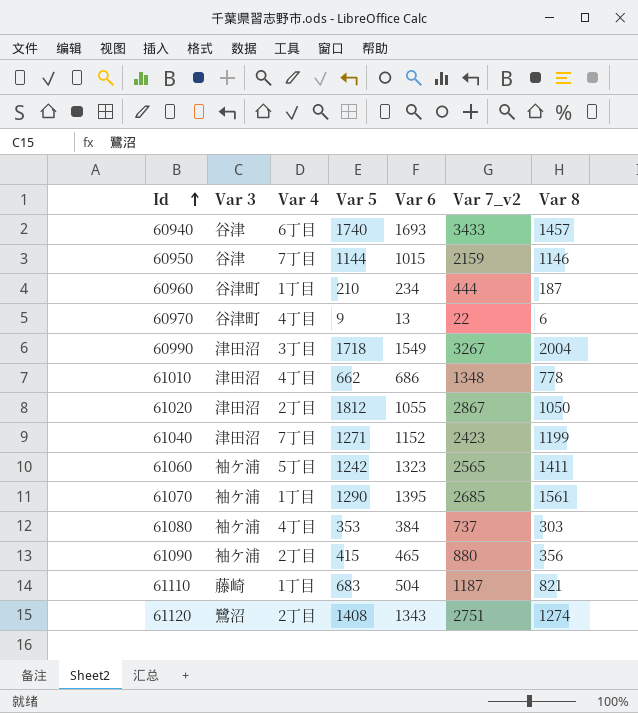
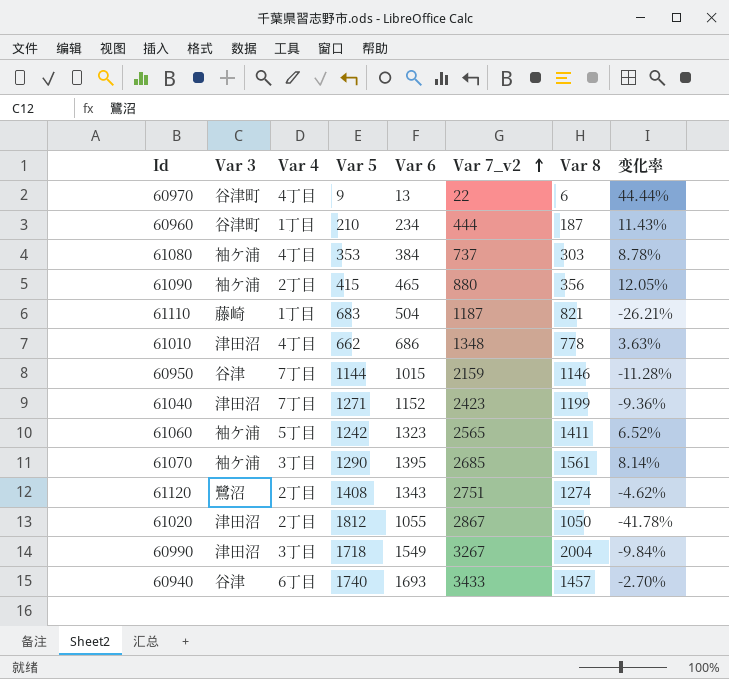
row order: Id ascending -> Var 7_v2 ascending
column 变化率 | formula: none -> ([Var 6] - [Var 5]) / [Var 5]
61070 | Var 4: 1丁目 -> 3丁目

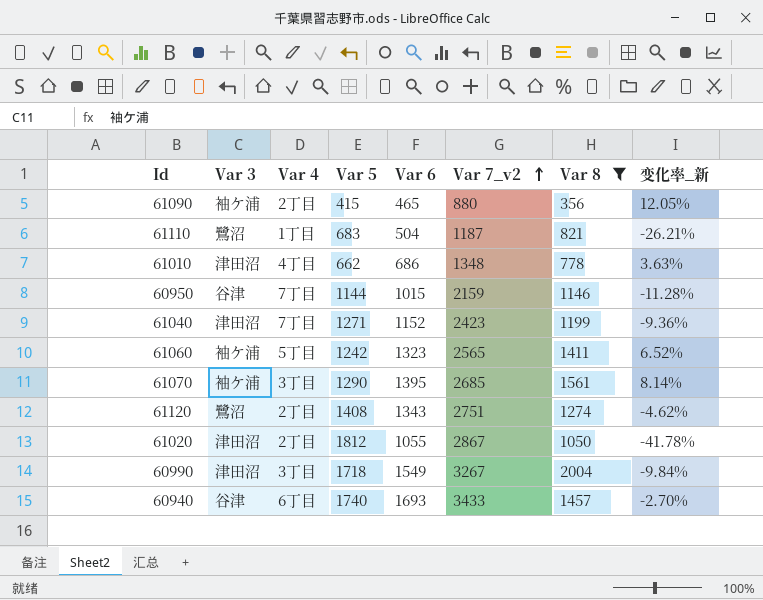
filter: none -> Var 8 >= 356
column name: 变化率 -> 变化率_新
61110 | Var 3: 藤崎 -> 鷺沼

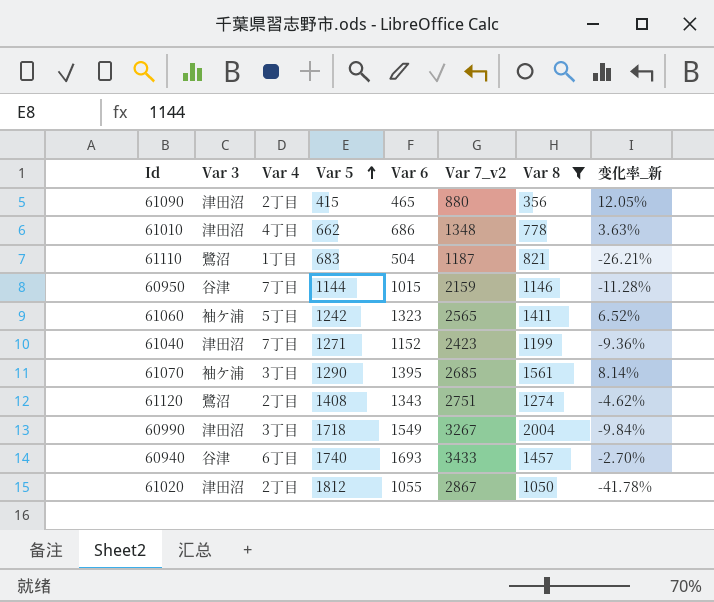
row order: Var 7_v2 ascending -> Var 5 ascending
61090 | Var 3: 袖ケ浦 -> 津田沼

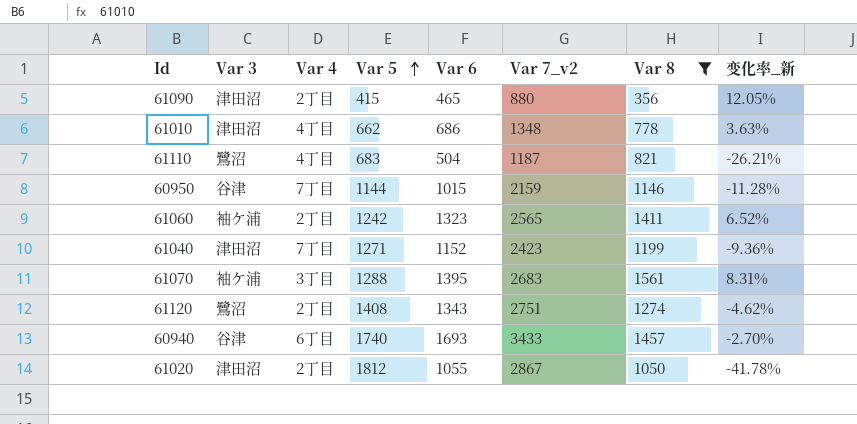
row 60990: 津田沼 | 3丁目 | 1718 | 1549 | 3267 | 2004 | -9.84% -> none
61110 | Var 4: 1丁目 -> 4丁目
61060 | Var 4: 5丁目 -> 2丁目
61070 | Var 5: 1290 -> 1288
61070 | Var 7_v2: 2685 -> 2683
61070 | 变化率_新: 8.14% -> 8.31%

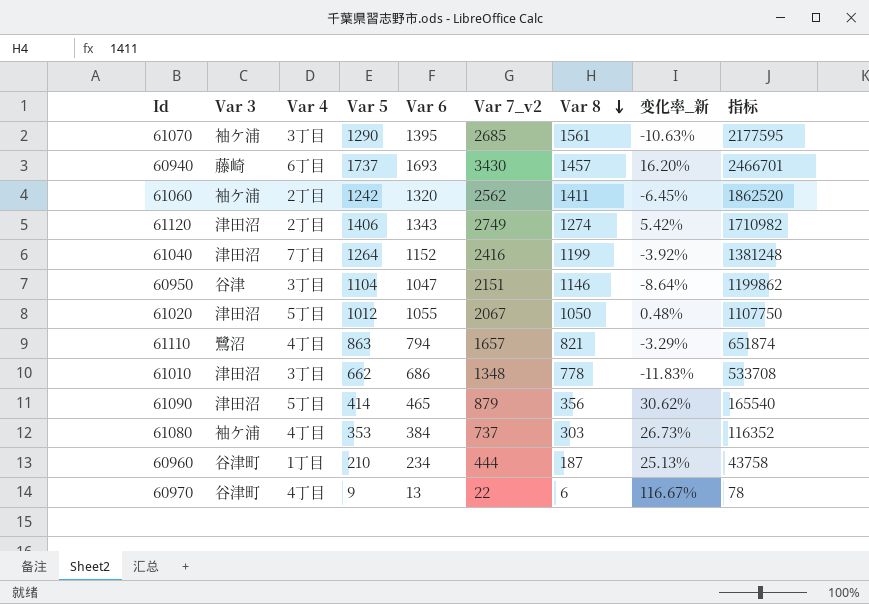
filter: Var 8 >= 356 -> none
row order: Var 5 ascending -> Var 8 descending
column 变化率_新 | formula: ([Var 6] - [Var 5]) / [Var 5] -> ([Var 6] - [Var 8]) / [Var 8]
column 指标 | formula: none -> [Var 6] * [Var 8]
61070 | Var 5: 1288 -> 1290
61070 | Var 7_v2: 2683 -> 2685
60940 | Var 3: 谷津 -> 藤崎
60940 | Var 5: 1740 -> 1737
60940 | Var 7_v2: 3433 -> 3430
61060 | Var 6: 1323 -> 1320
61060 | Var 7_v2: 2565 -> 2562
61120 | Var 3: 鷺沼 -> 津田沼
61120 | Var 5: 1408 -> 1406
61120 | Var 7_v2: 2751 -> 2749
61040 | Var 5: 1271 -> 1264
61040 | Var 7_v2: 2423 -> 2416
60950 | Var 4: 7丁目 -> 3丁目
60950 | Var 5: 1144 -> 1104
60950 | Var 6: 1015 -> 1047
60950 | Var 7_v2: 2159 -> 2151
61020 | Var 4: 2丁目 -> 5丁目
61020 | Var 5: 1812 -> 1012
61020 | Var 7_v2: 2867 -> 2067
61110 | Var 5: 683 -> 863
61110 | Var 6: 504 -> 794
61110 | Var 7_v2: 1187 -> 1657
61010 | Var 4: 4丁目 -> 3丁目
61090 | Var 4: 2丁目 -> 5丁目
61090 | Var 5: 415 -> 414
61090 | Var 7_v2: 880 -> 879

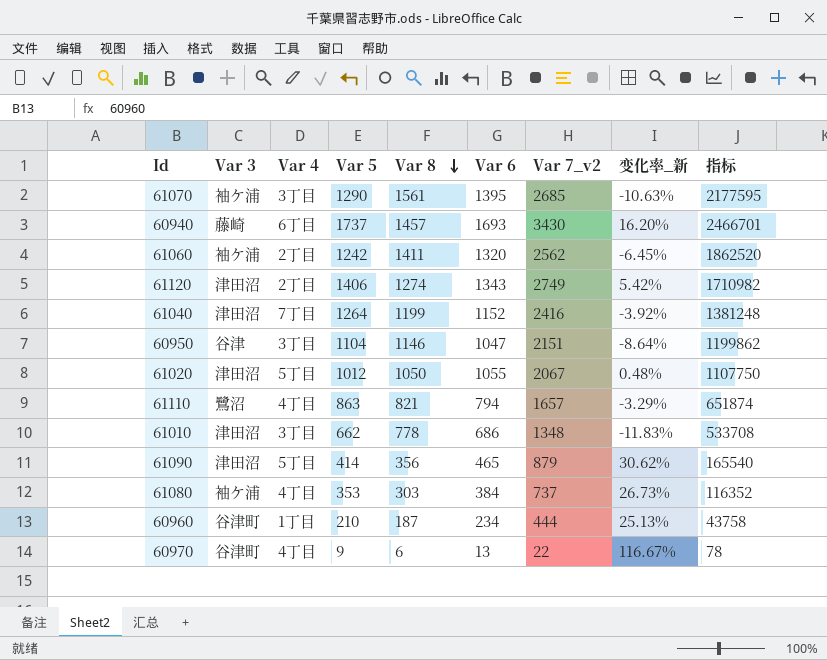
column Var 8 | position: 7 -> 5

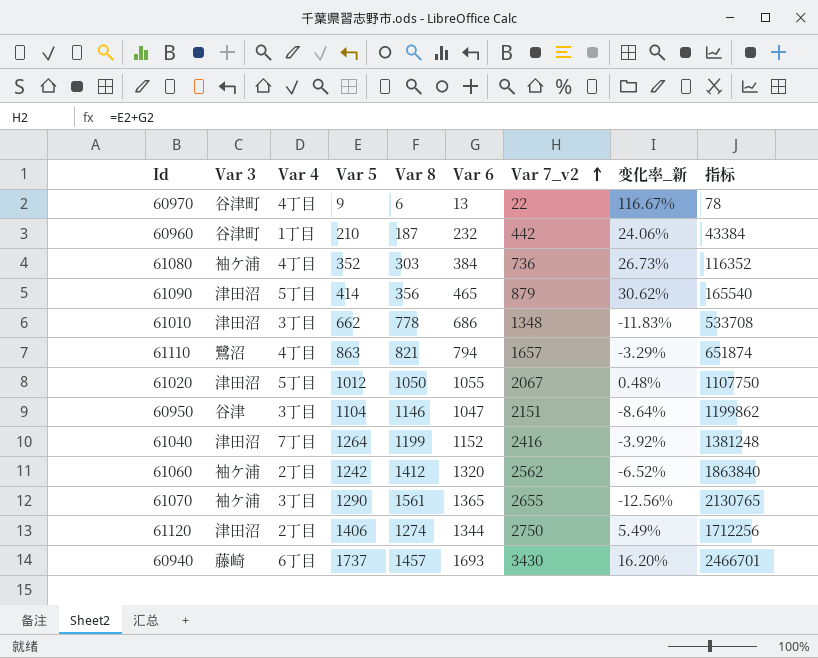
row order: Var 8 descending -> Var 7_v2 ascending
60960 | Var 6: 234 -> 232
60960 | Var 7_v2: 444 -> 442
60960 | 变化率_新: 25.13% -> 24.06%
60960 | 指标: 43758 -> 43384
61080 | Var 5: 353 -> 352
61080 | Var 7_v2: 737 -> 736
61060 | Var 8: 1411 -> 1412
61060 | 变化率_新: -6.45% -> -6.52%
61060 | 指标: 1862520 -> 1863840
61070 | Var 6: 1395 -> 1365
61070 | Var 7_v2: 2685 -> 2655
61070 | 变化率_新: -10.63% -> -12.56%
61070 | 指标: 2177595 -> 2130765
61120 | Var 6: 1343 -> 1344
61120 | Var 7_v2: 2749 -> 2750
61120 | 变化率_新: 5.42% -> 5.49%
61120 | 指标: 1710982 -> 1712256

